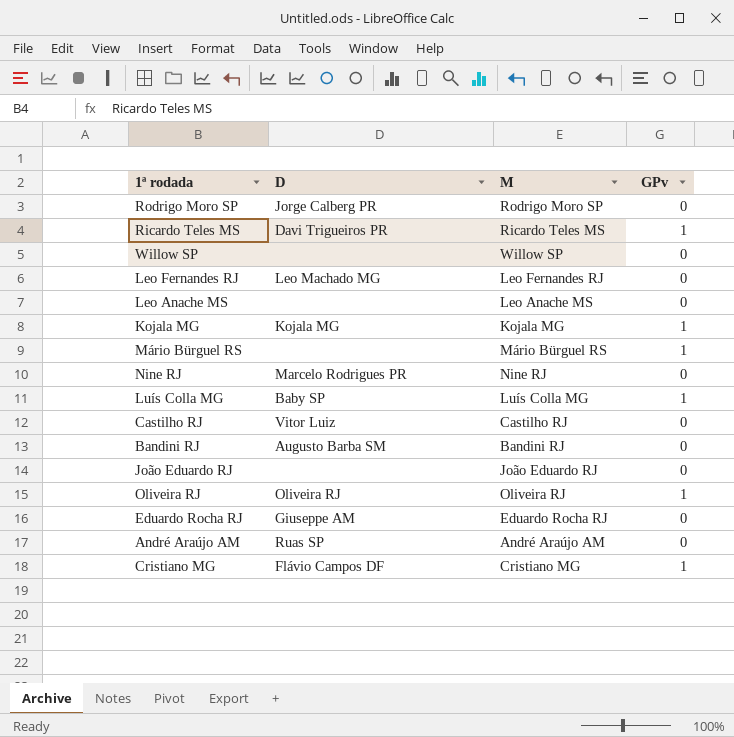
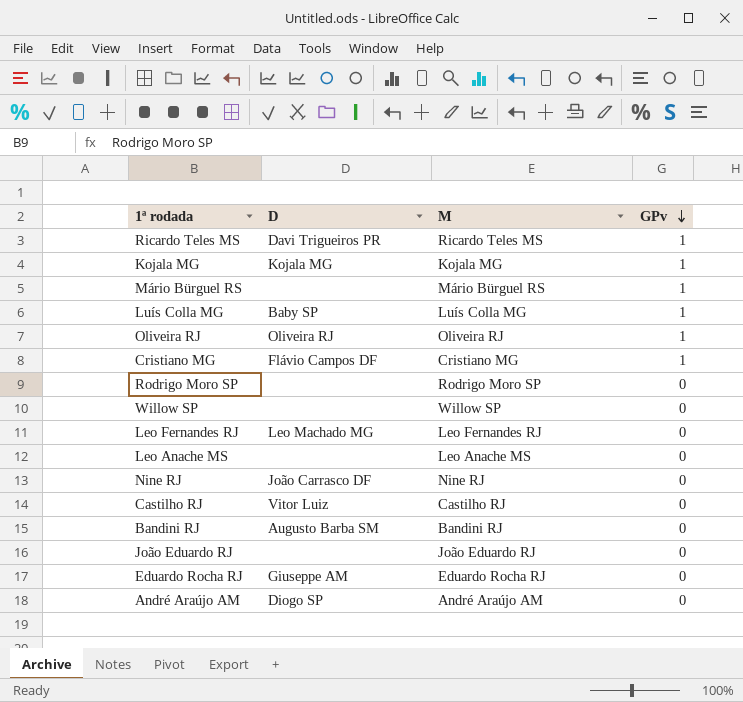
row order: none -> GPv descending
Rodrigo Moro SP | D: Jorge Calberg PR -> none
Nine RJ | D: Marcelo Rodrigues PR -> João Carrasco DF
André Araújo AM | D: Ruas SP -> Diogo SP

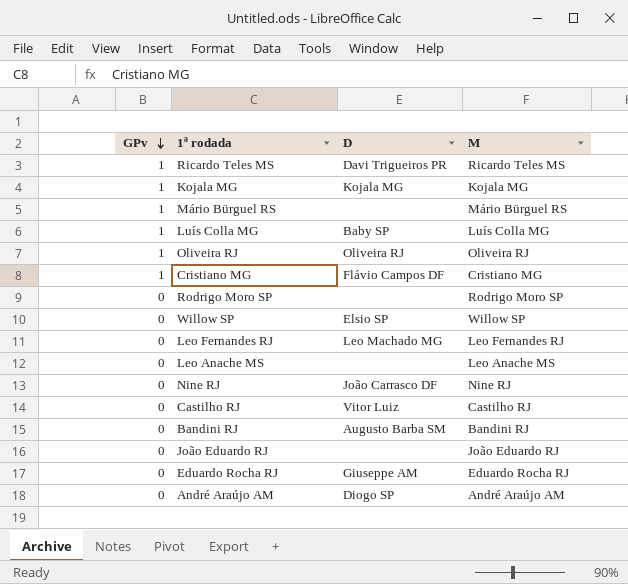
column GPv | position: 4 -> 1
Willow SP | D: none -> Elsio SP

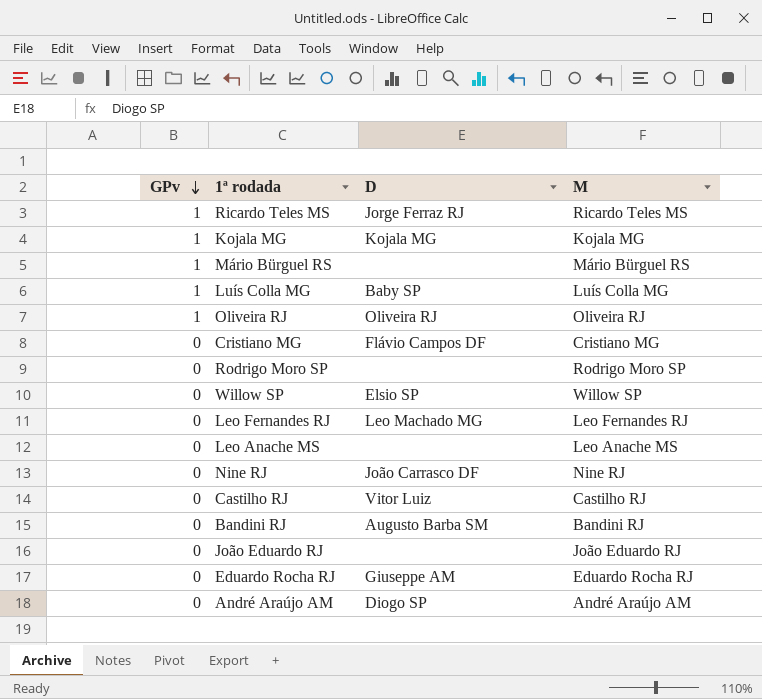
Ricardo Teles MS | D: Davi Trigueiros PR -> Jorge Ferraz RJ
Cristiano MG | GPv: 1 -> 0

